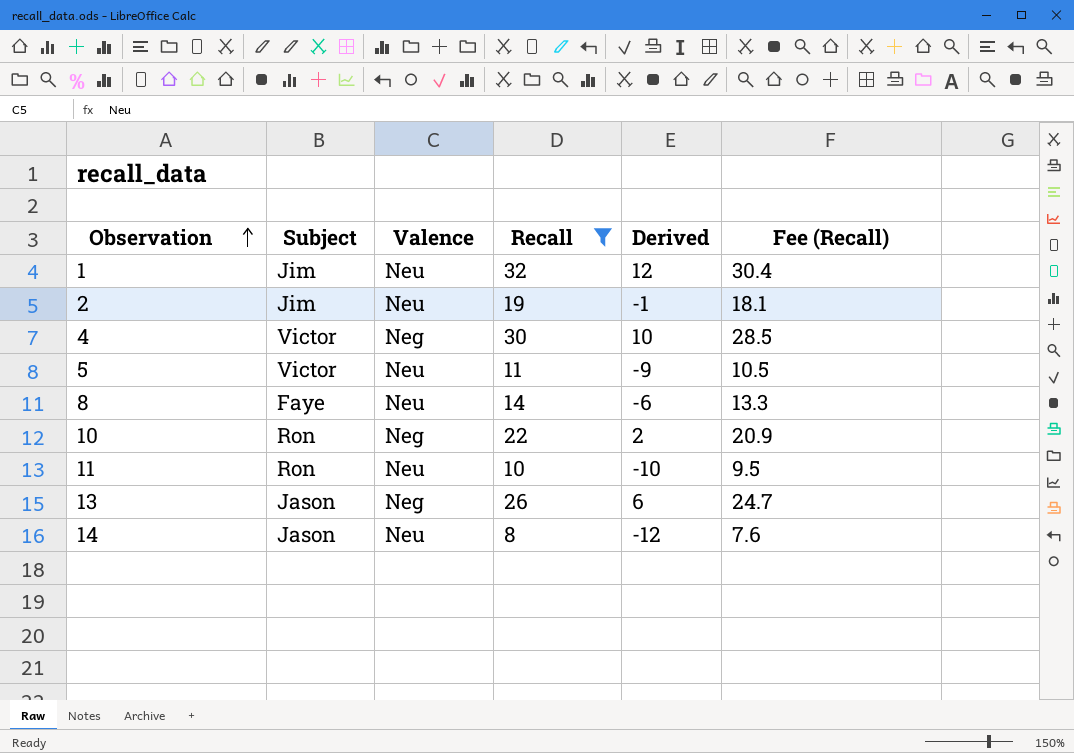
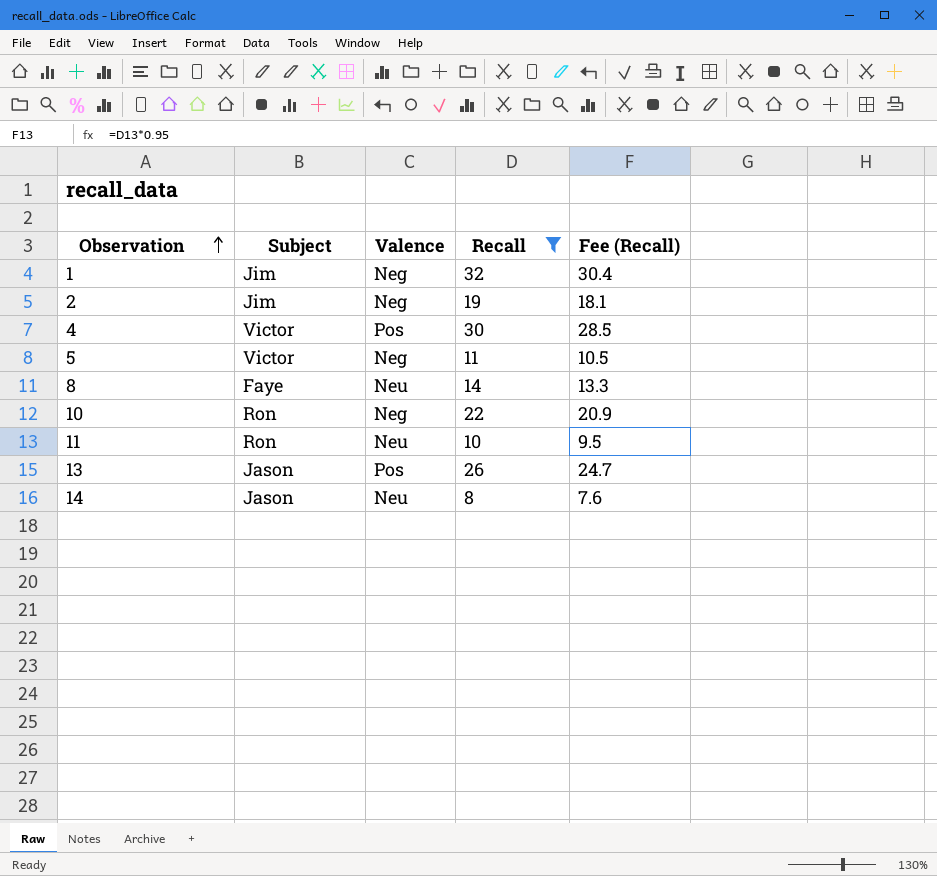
column Derived | formula: [Recall] - 20 -> none
1 | Valence: Neu -> Neg
2 | Valence: Neu -> Neg
4 | Valence: Neg -> Pos
5 | Valence: Neu -> Neg
13 | Valence: Neg -> Pos

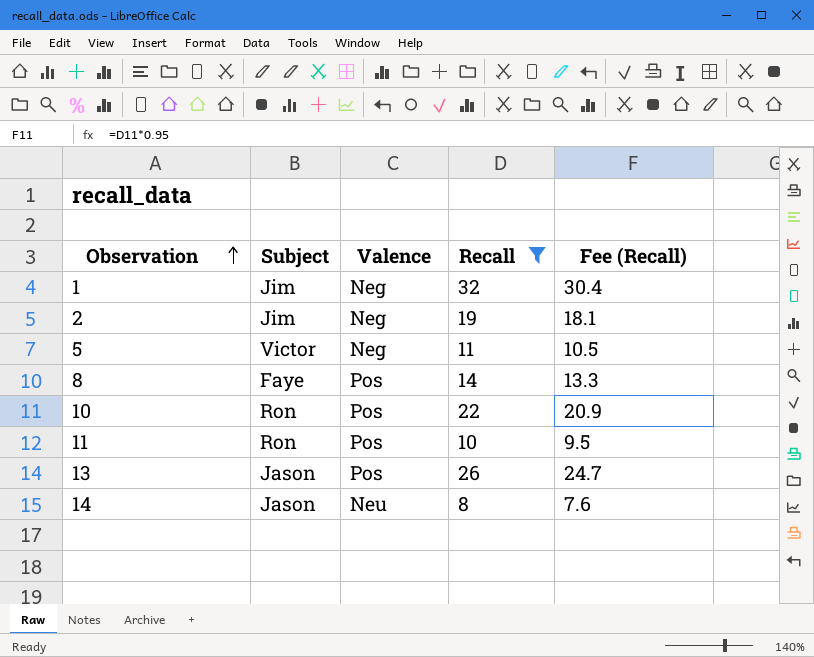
row 4: Victor | Pos | 30 | 28.5 -> none
8 | Valence: Neu -> Pos
10 | Valence: Neg -> Pos
11 | Valence: Neu -> Pos

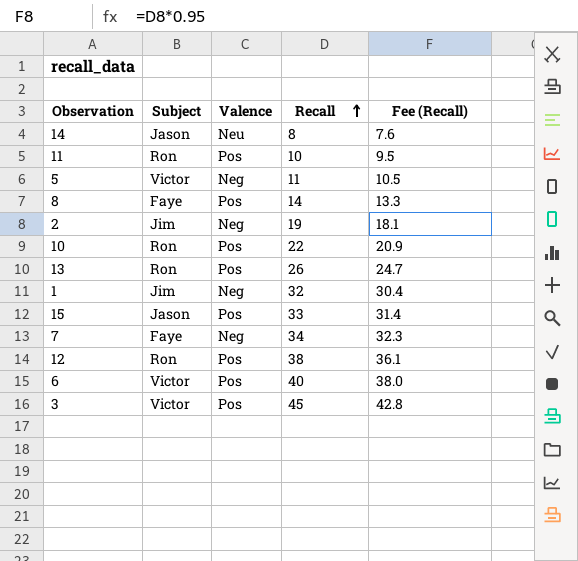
filter: Recall <= 32 -> none
row order: Observation ascending -> Recall ascending
13 | Subject: Jason -> Ron

